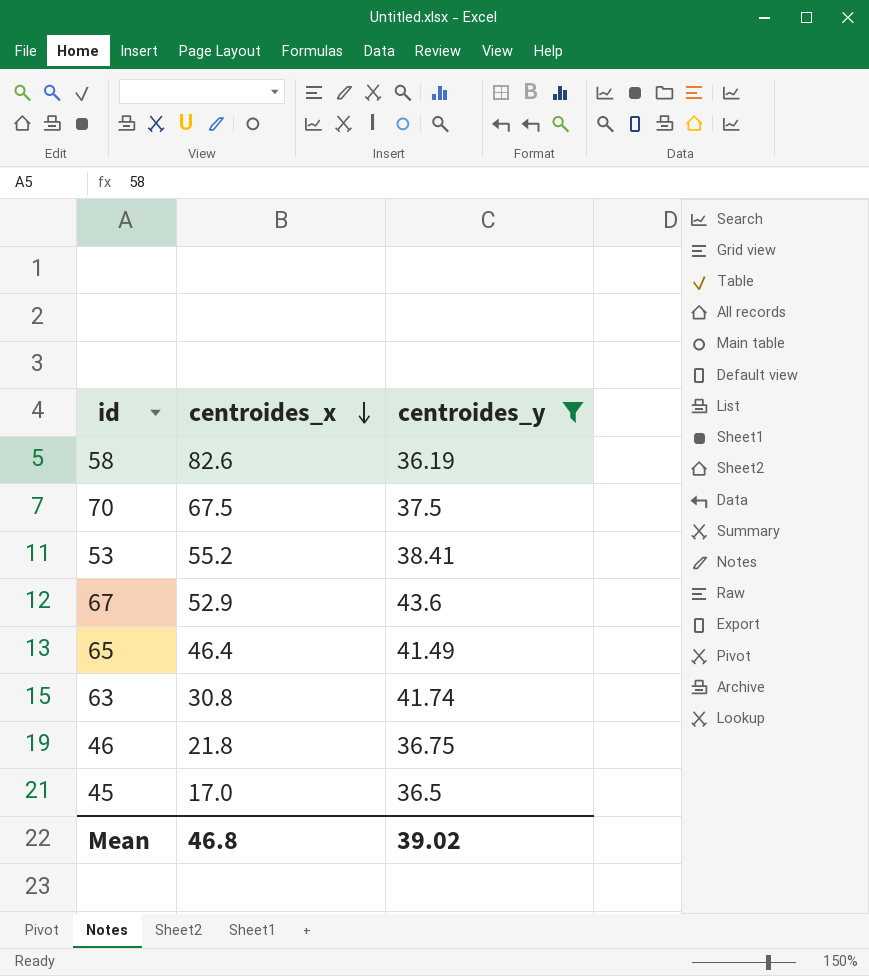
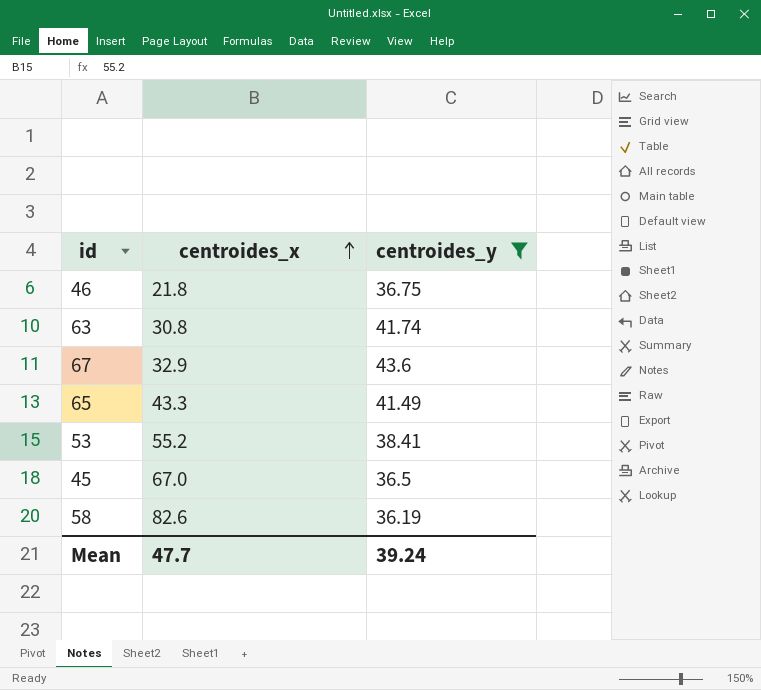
row order: centroides_x descending -> centroides_x ascending
row 70: 67.5 | 37.5 -> none
67 | centroides_x: 52.9 -> 32.9
65 | centroides_x: 46.4 -> 43.3
45 | centroides_x: 17.0 -> 67.0
Mean | centroides_x: 46.8 -> 47.7
Mean | centroides_y: 39.02 -> 39.24

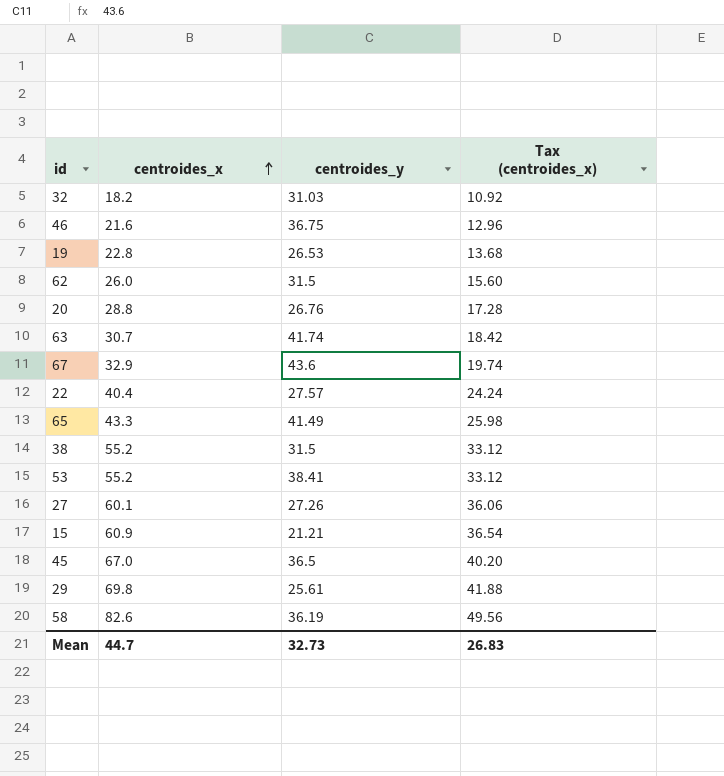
filter: centroides_y >= 36.19 -> none
column Tax (centroides_x) | formula: none -> [centroides_x] * 0.6
46 | centroides_x: 21.8 -> 21.6
63 | centroides_x: 30.8 -> 30.7
Mean | centroides_x: 47.7 -> 44.7
Mean | centroides_y: 39.24 -> 32.73

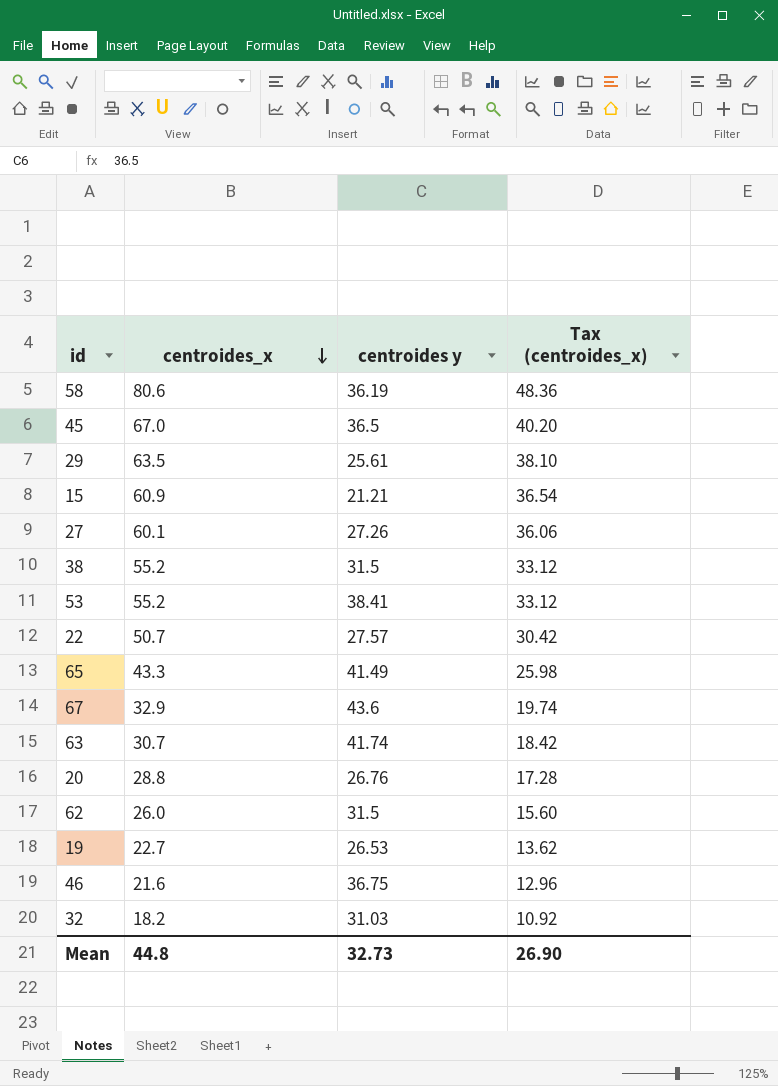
row order: centroides_x ascending -> centroides_x descending
column name: centroides_y -> centroides y
58 | centroides_x: 82.6 -> 80.6
58 | Tax (centroides_x): 49.56 -> 48.36
29 | centroides_x: 69.8 -> 63.5
29 | Tax (centroides_x): 41.88 -> 38.10
22 | centroides_x: 40.4 -> 50.7
22 | Tax (centroides_x): 24.24 -> 30.42
19 | centroides_x: 22.8 -> 22.7
19 | Tax (centroides_x): 13.68 -> 13.62
Mean | centroides_x: 44.7 -> 44.8
Mean | Tax (centroides_x): 26.83 -> 26.90

